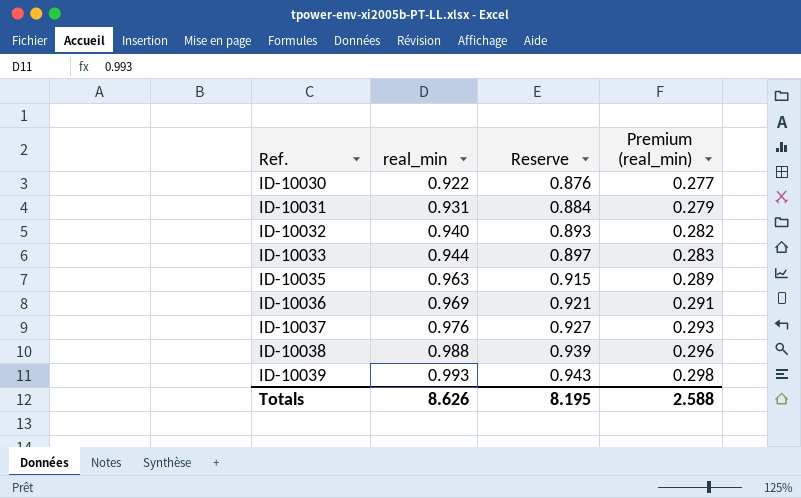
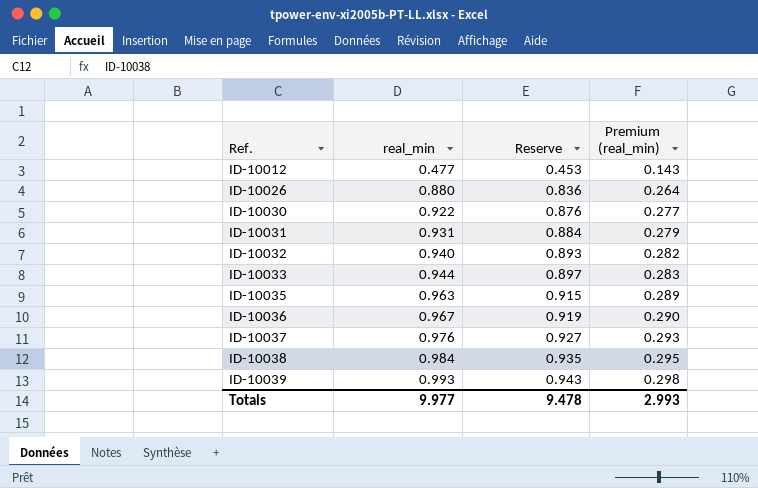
row ID-10012: none -> 0.477 | 0.453 | 0.143
row ID-10026: none -> 0.880 | 0.836 | 0.264
ID-10036 | real_min: 0.969 -> 0.967
ID-10036 | Reserve: 0.921 -> 0.919
ID-10036 | Premium (real_min): 0.291 -> 0.290
ID-10038 | real_min: 0.988 -> 0.984
ID-10038 | Reserve: 0.939 -> 0.935
ID-10038 | Premium (real_min): 0.296 -> 0.295
Totals | real_min: 8.626 -> 9.977
Totals | Reserve: 8.195 -> 9.478
Totals | Premium (real_min): 2.588 -> 2.993

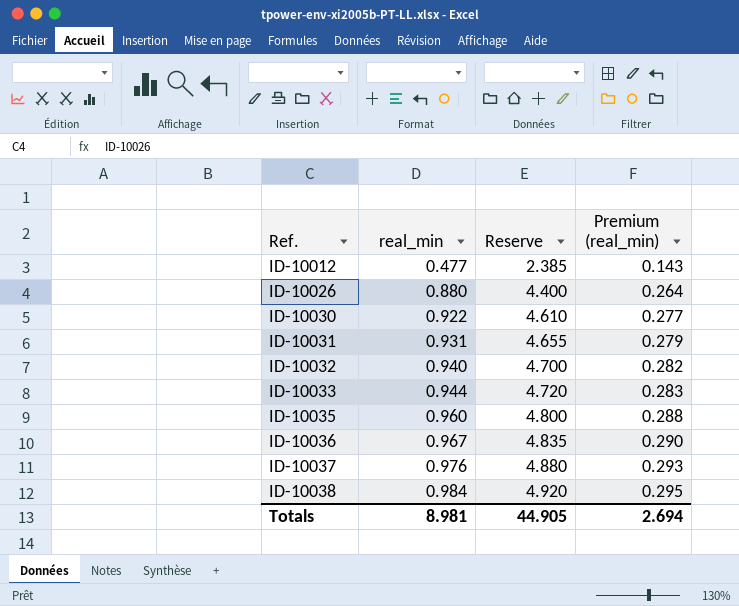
column Reserve | formula: [real_min] * 0.95 -> [real_min] * 5
row ID-10039: 0.993 | 0.943 | 0.298 -> none
ID-10035 | real_min: 0.963 -> 0.960
ID-10035 | Premium (real_min): 0.289 -> 0.288
Totals | real_min: 9.977 -> 8.981
Totals | Reserve: 9.478 -> 44.905
Totals | Premium (real_min): 2.993 -> 2.694

